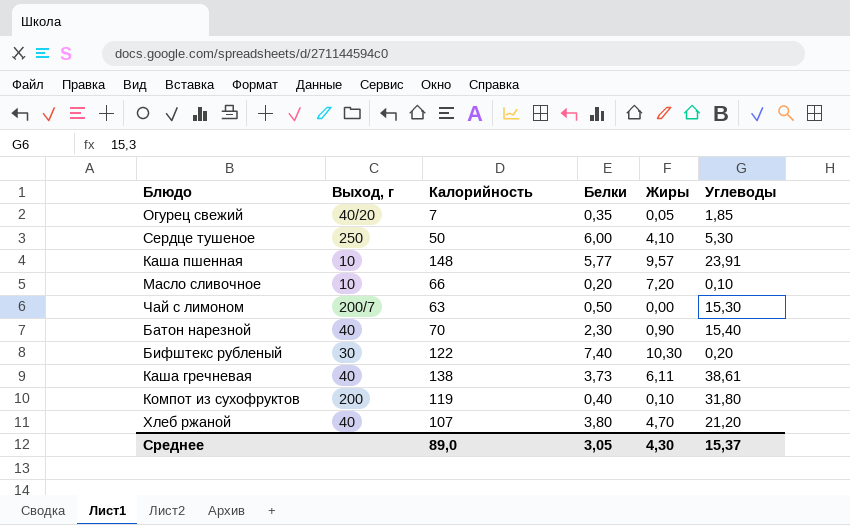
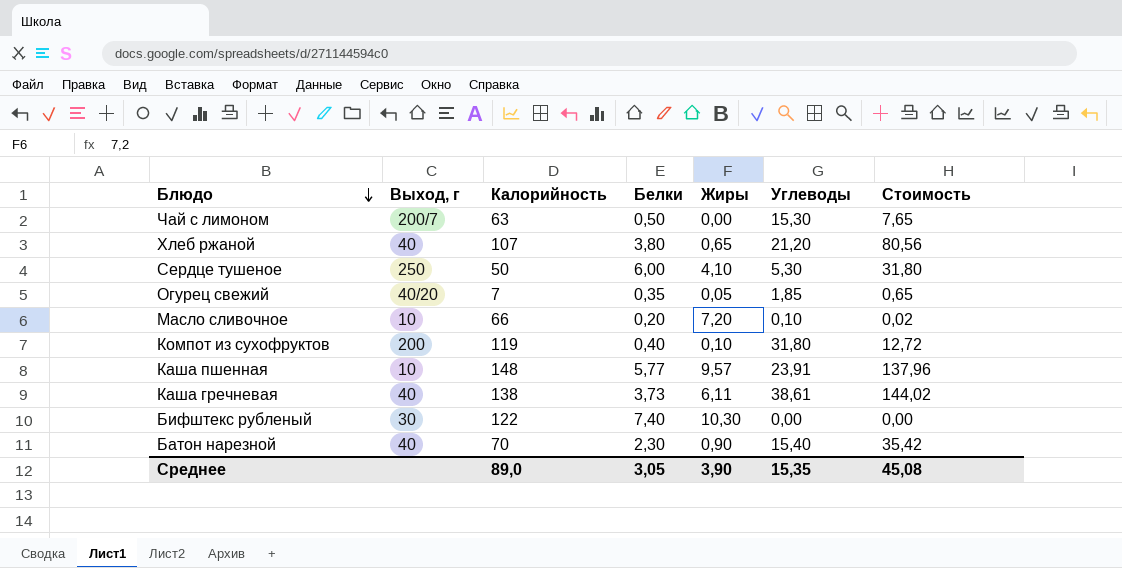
row order: none -> Блюдо descending
column Стоимость | formula: none -> [Белки] * [Углеводы]
Хлеб ржаной | Жиры: 4,70 -> 0,65
Бифштекс рубленый | Углеводы: 0,20 -> 0,00
Среднее | Жиры: 4,30 -> 3,90
Среднее | Углеводы: 15,37 -> 15,35

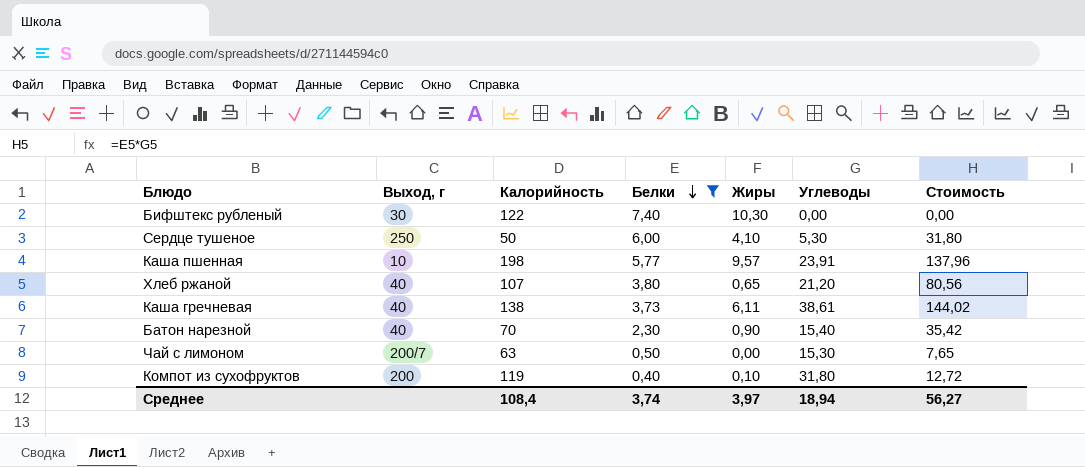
filter: none -> Белки >= 0,40
row order: Блюдо descending -> Белки descending
Каша пшенная | Калорийность: 148 -> 198
Среднее | Калорийность: 89,0 -> 108,4
Среднее | Белки: 3,05 -> 3,74
Среднее | Жиры: 3,90 -> 3,97
Среднее | Углеводы: 15,35 -> 18,94
Среднее | Стоимость: 45,08 -> 56,27

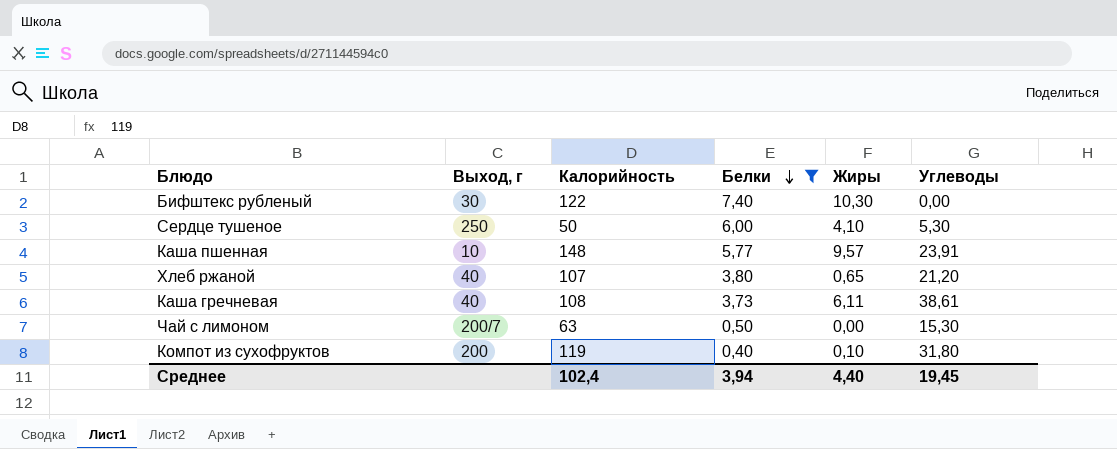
column Стоимость | formula: [Белки] * [Углеводы] -> none
row Батон нарезной: 40 | 70 | 2,30 | 0,90 | 15,40 | 35,42 -> none
Каша пшенная | Калорийность: 198 -> 148
Каша гречневая | Калорийность: 138 -> 108
Среднее | Калорийность: 108,4 -> 102,4
Среднее | Белки: 3,74 -> 3,94
Среднее | Жиры: 3,97 -> 4,40
Среднее | Углеводы: 18,94 -> 19,45

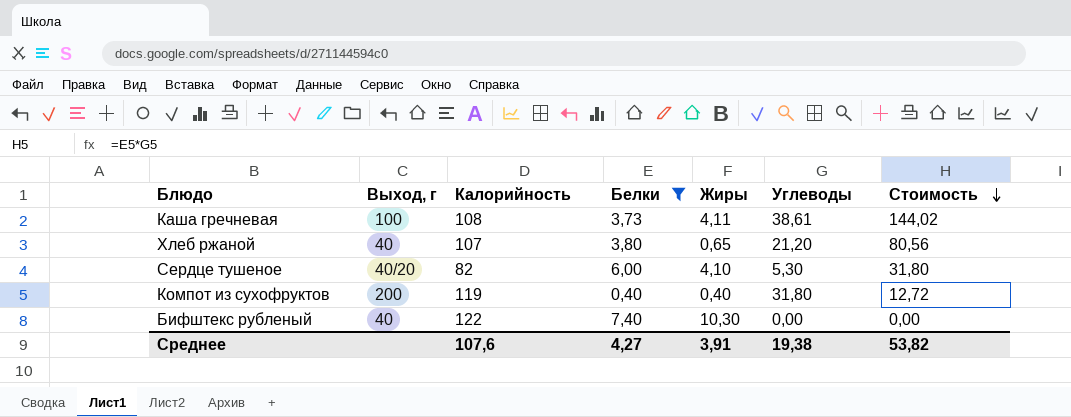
row order: Белки descending -> Стоимость descending
column Стоимость | formula: none -> [Белки] * [Углеводы]
row Каша пшенная: 10 | 148 | 5,77 | 9,57 | 23,91 -> none
row Чай с лимоном: 200/7 | 63 | 0,50 | 0,00 | 15,30 -> none
Каша гречневая | Выход, г: 40 -> 100
Каша гречневая | Жиры: 6,11 -> 4,11
Сердце тушеное | Выход, г: 250 -> 40/20
Сердце тушеное | Калорийность: 50 -> 82
Компот из сухофруктов | Жиры: 0,10 -> 0,40
Бифштекс рубленый | Выход, г: 30 -> 40
Среднее | Калорийность: 102,4 -> 107,6
Среднее | Белки: 3,94 -> 4,27
Среднее | Жиры: 4,40 -> 3,91
Среднее | Углеводы: 19,45 -> 19,38

